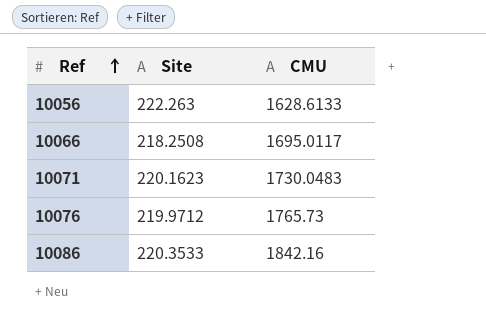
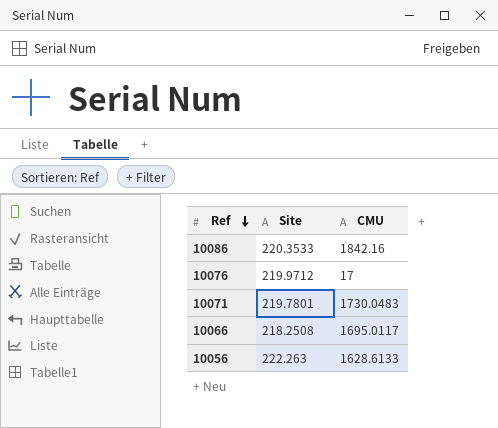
row order: Ref ascending -> Ref descending
10076 | CMU: 1765.73 -> 17
10071 | Site: 220.1623 -> 219.7801

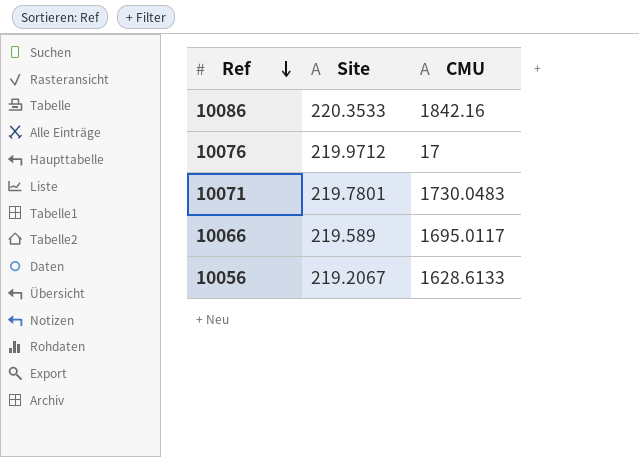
10066 | Site: 218.2508 -> 219.589
10056 | Site: 222.263 -> 219.2067

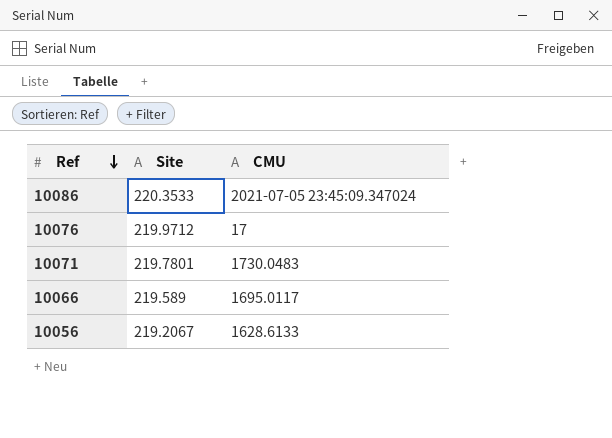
10086 | CMU: 1842.16 -> 2021-07-05 23:45:09.347024

